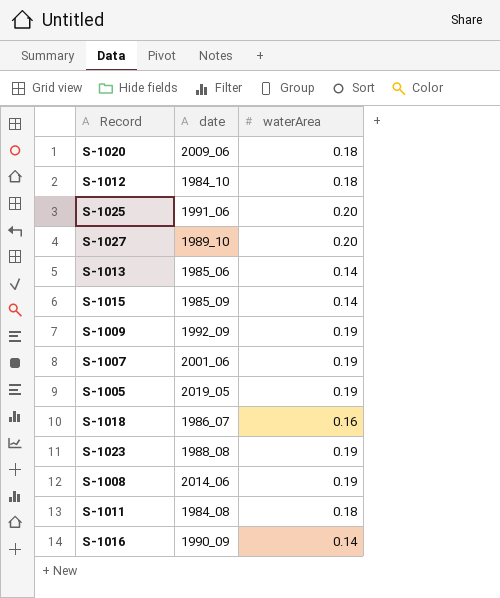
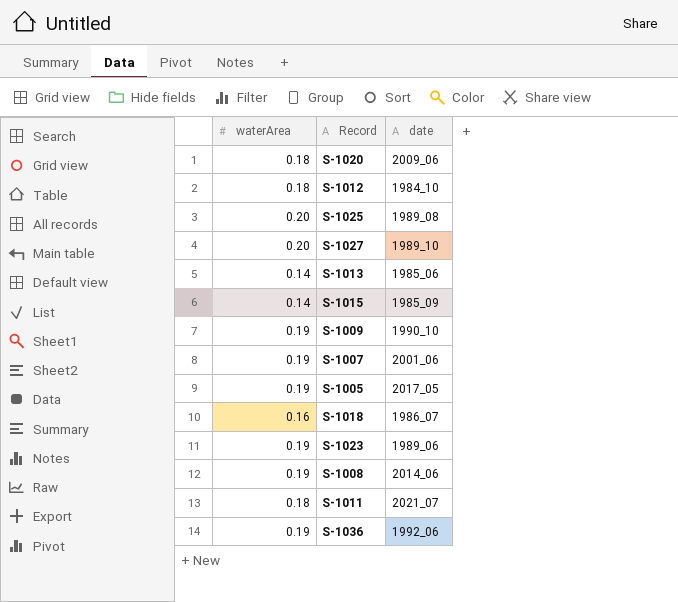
column waterArea | position: 3 -> 1
row S-1016: 1990_09 | 0.14 -> none
S-1025 | date: 1991_06 -> 1989_08
S-1009 | date: 1992_09 -> 1990_10
S-1005 | date: 2019_05 -> 2017_05
S-1023 | date: 1988_08 -> 1989_06
S-1011 | date: 1984_08 -> 2021_07
row S-1036: none -> 0.19 | 1992_06

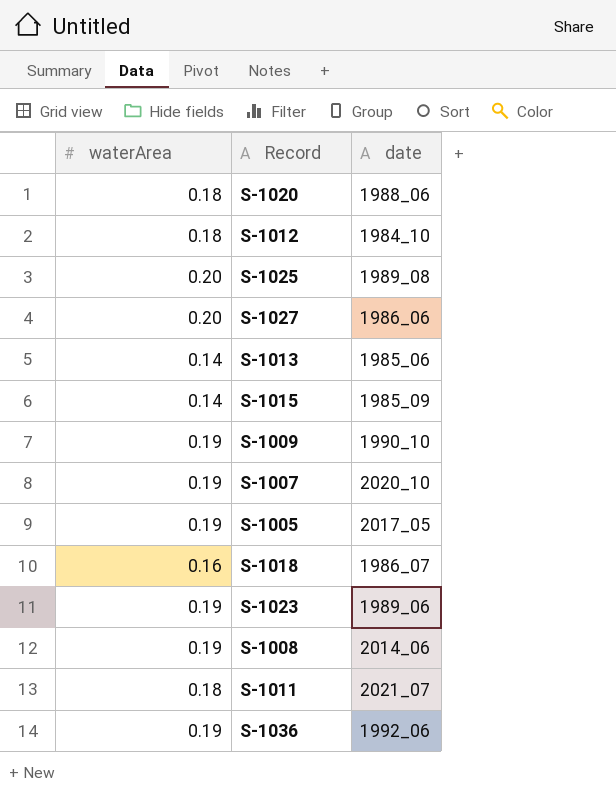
S-1020 | date: 2009_06 -> 1988_06
S-1027 | date: 1989_10 -> 1986_06
S-1007 | date: 2001_06 -> 2020_10

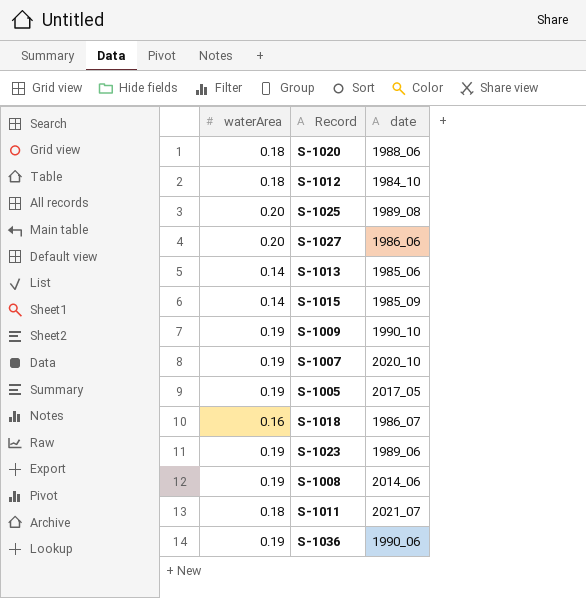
S-1036 | date: 1992_06 -> 1990_06

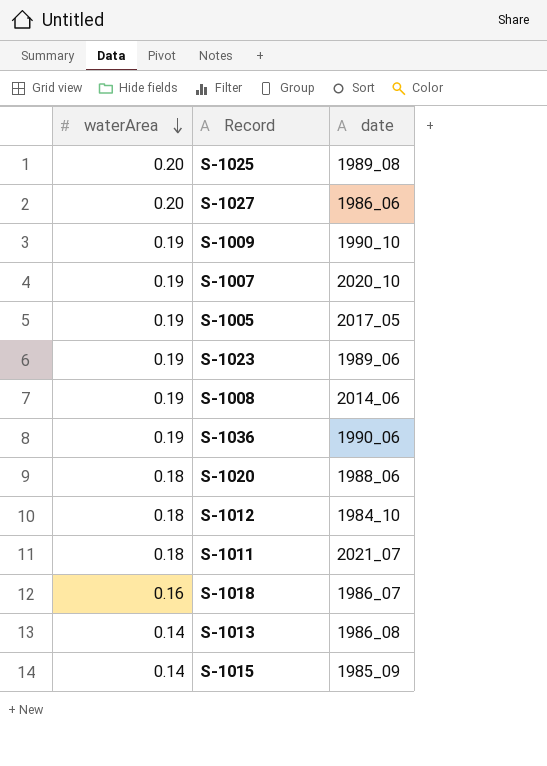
row order: none -> waterArea descending
S-1013 | date: 1985_06 -> 1986_08

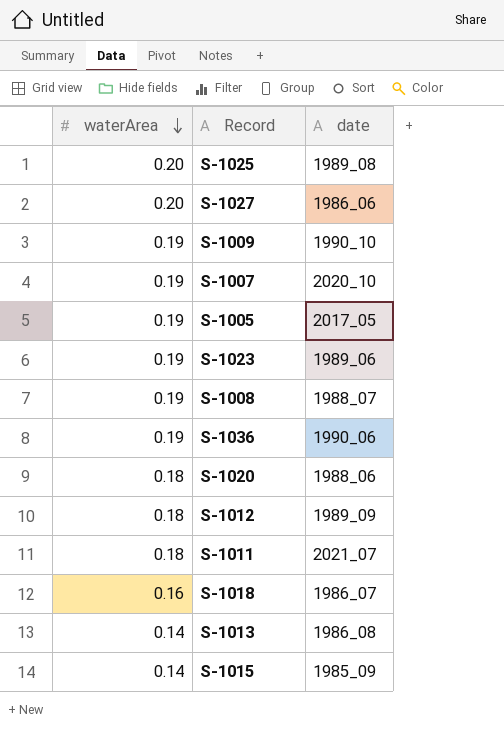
S-1008 | date: 2014_06 -> 1988_07
S-1012 | date: 1984_10 -> 1989_09

